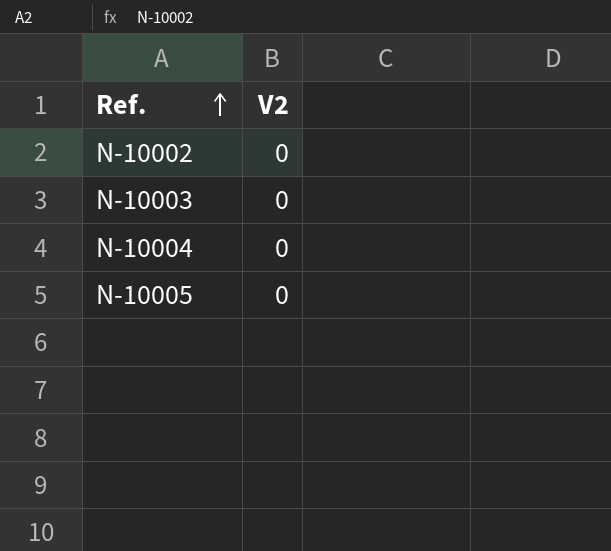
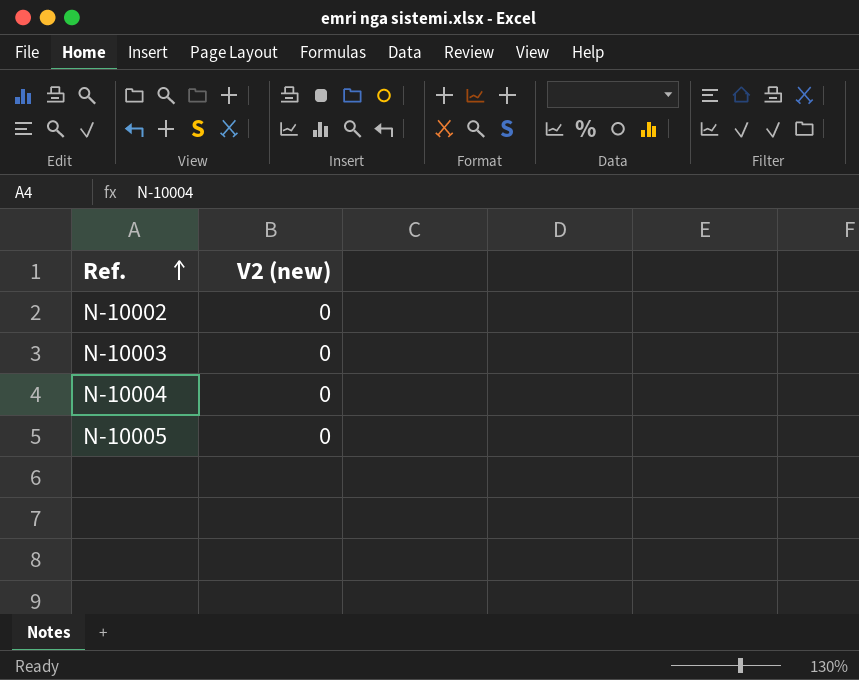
column name: V2 -> V2 (new)

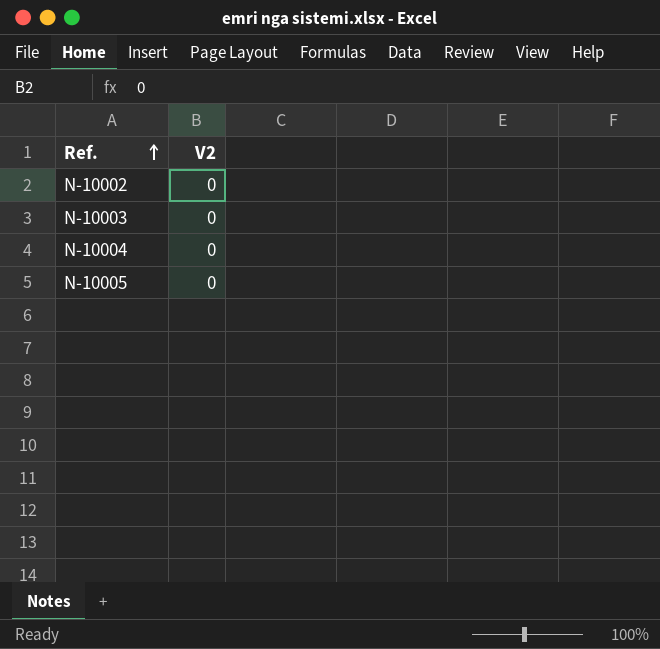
column name: V2 (new) -> V2

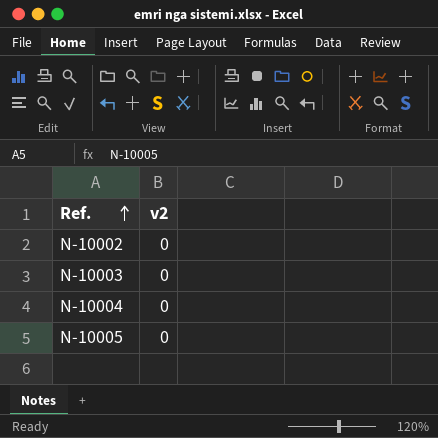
column name: V2 -> v2

